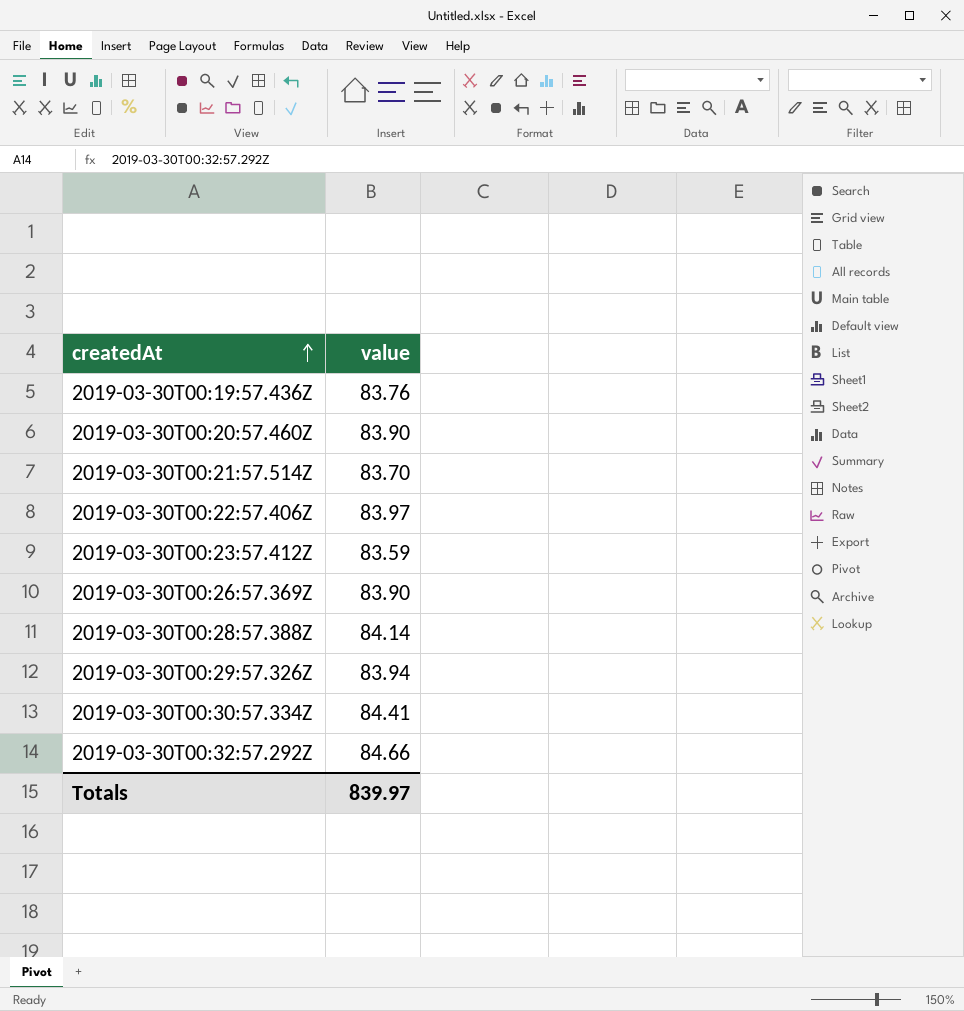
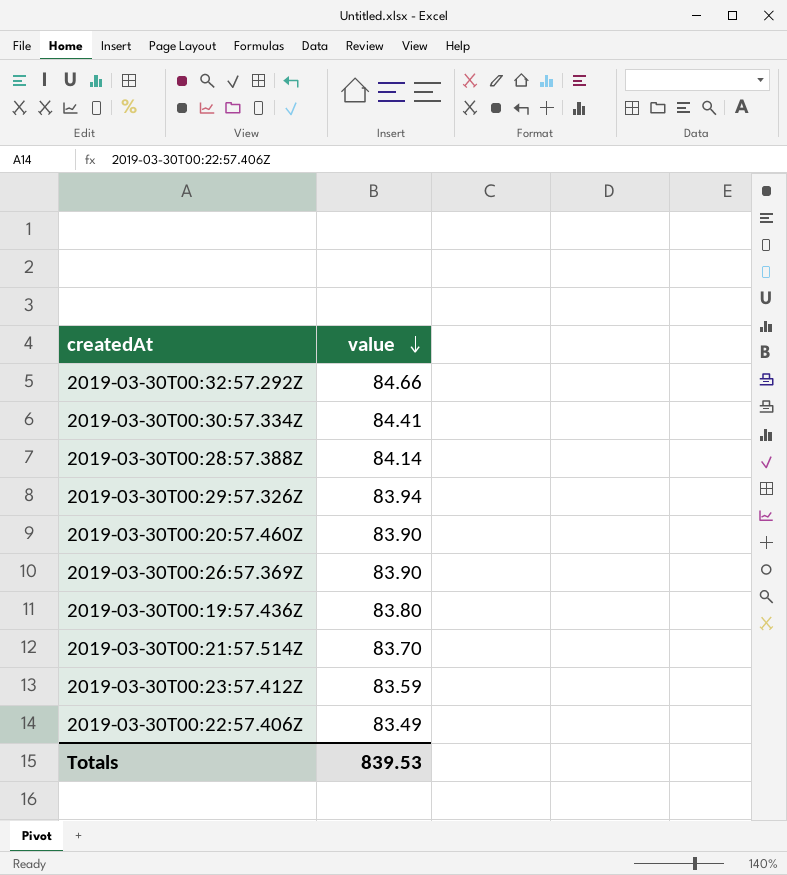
row order: createdAt ascending -> value descending
2019-03-30T00:19:57.436Z | value: 83.76 -> 83.80
2019-03-30T00:22:57.406Z | value: 83.97 -> 83.49
Totals | value: 839.97 -> 839.53

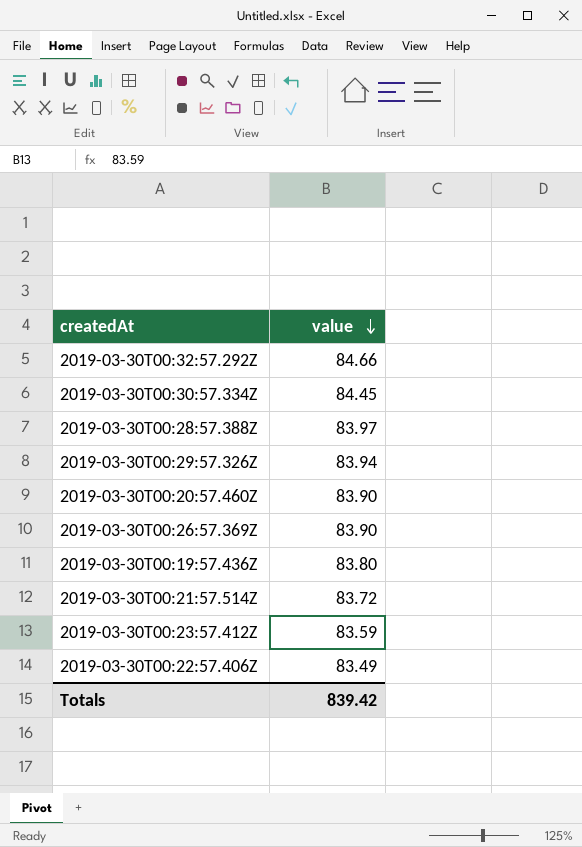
2019-03-30T00:30:57.334Z | value: 84.41 -> 84.45
2019-03-30T00:28:57.388Z | value: 84.14 -> 83.97
2019-03-30T00:21:57.514Z | value: 83.70 -> 83.72
Totals | value: 839.53 -> 839.42

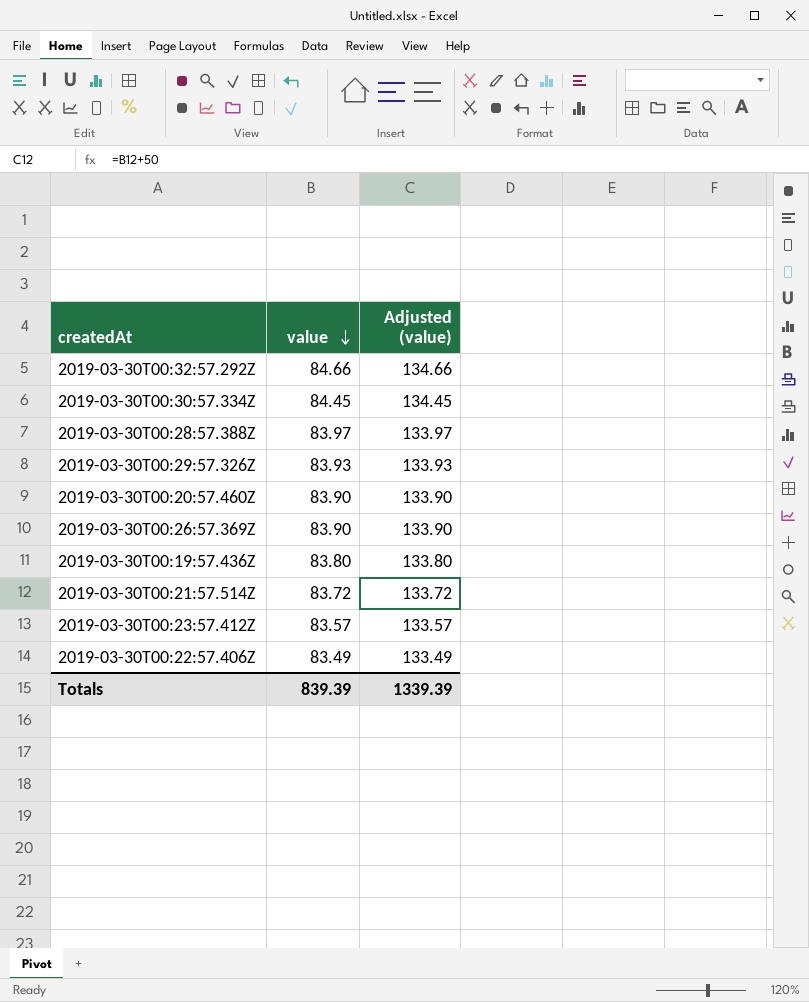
column Adjusted (value) | formula: none -> [value] + 50
2019-03-30T00:29:57.326Z | value: 83.94 -> 83.93
2019-03-30T00:23:57.412Z | value: 83.59 -> 83.57
Totals | value: 839.42 -> 839.39

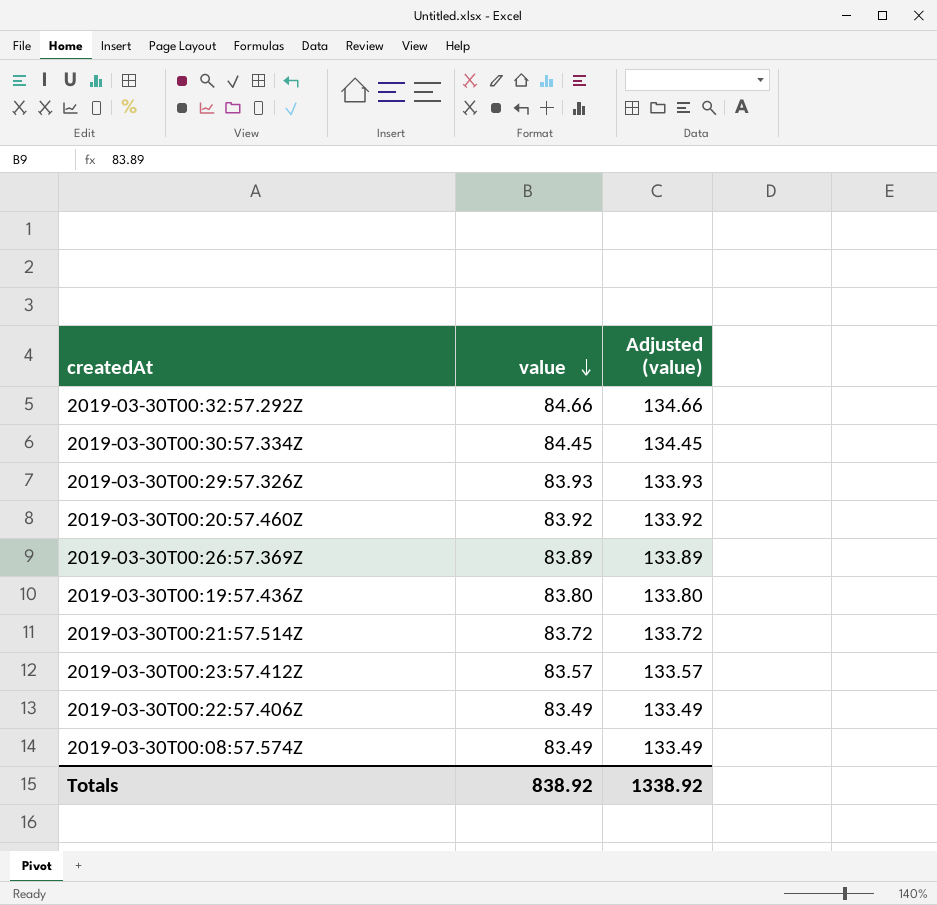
row 2019-03-30T00:28:57.388Z: 83.97 | 133.97 -> none
2019-03-30T00:20:57.460Z | value: 83.90 -> 83.92
2019-03-30T00:20:57.460Z | Adjusted (value): 133.90 -> 133.92
2019-03-30T00:26:57.369Z | value: 83.90 -> 83.89
2019-03-30T00:26:57.369Z | Adjusted (value): 133.90 -> 133.89
row 2019-03-30T00:08:57.574Z: none -> 83.49 | 133.49
Totals | value: 839.39 -> 838.92
Totals | Adjusted (value): 1339.39 -> 1338.92

